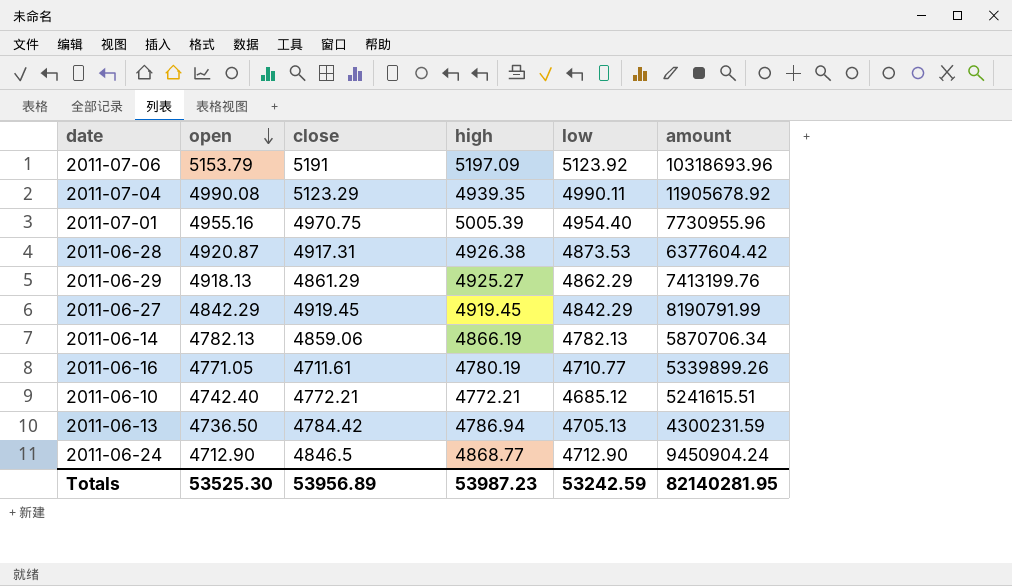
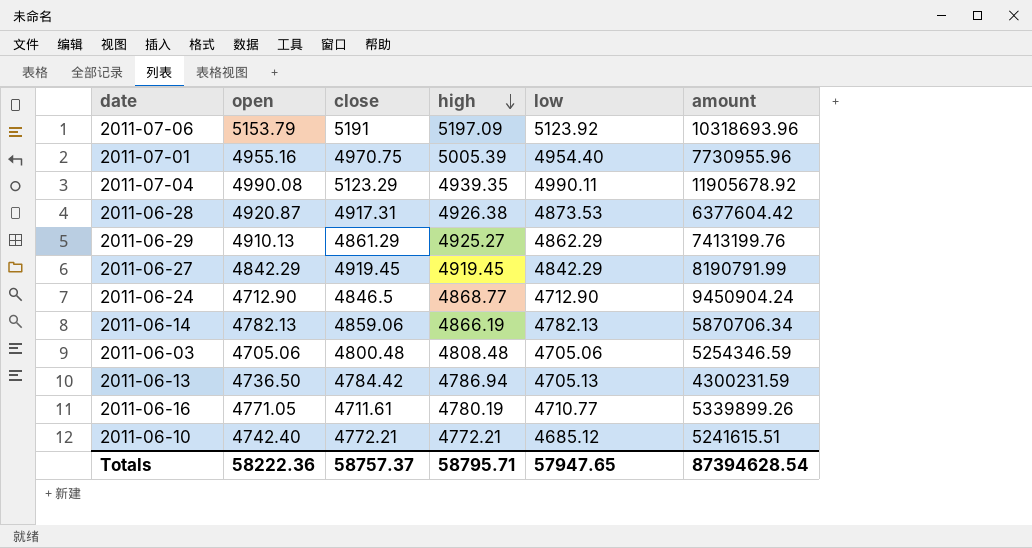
row order: open descending -> high descending
2011-06-29 | open: 4918.13 -> 4910.13
row 2011-06-03: none -> 4705.06 | 4800.48 | 4808.48 | 4705.06 | 5254346.59
Totals | open: 53525.30 -> 58222.36
Totals | close: 53956.89 -> 58757.37
Totals | high: 53987.23 -> 58795.71
Totals | low: 53242.59 -> 57947.65
Totals | amount: 82140281.95 -> 87394628.54

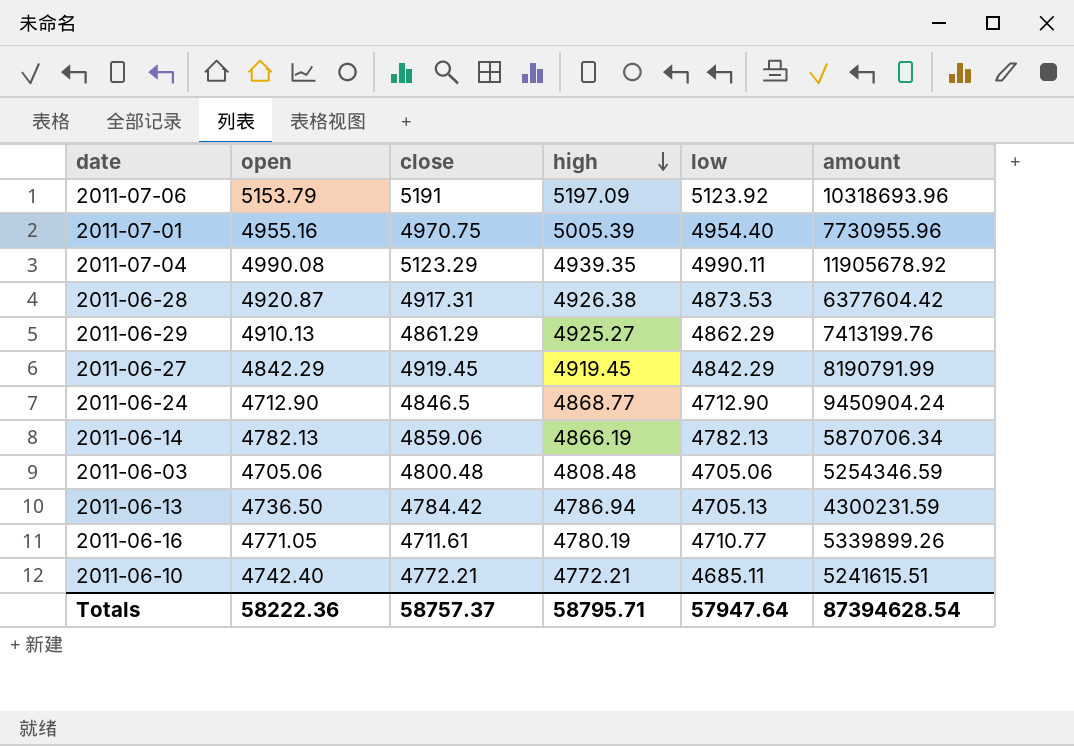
2011-06-10 | low: 4685.12 -> 4685.11
Totals | low: 57947.65 -> 57947.64

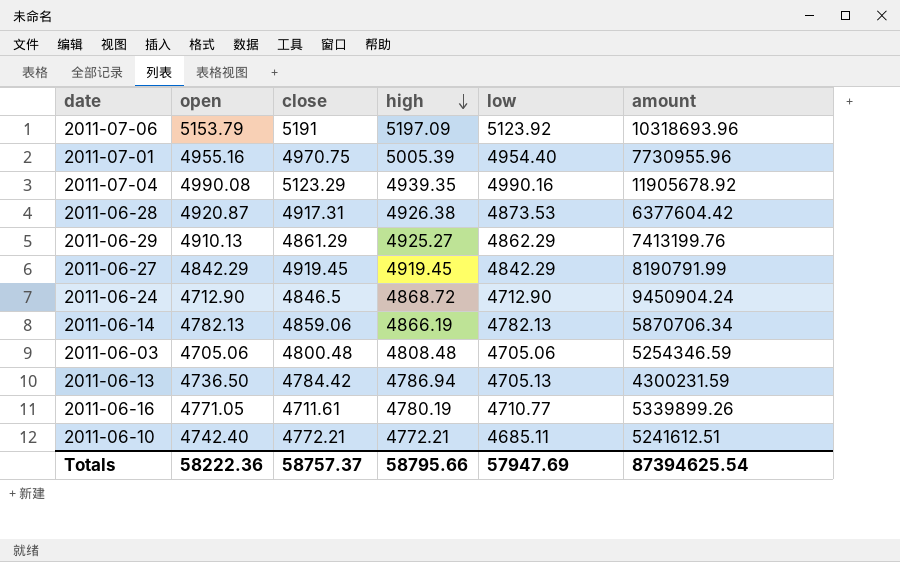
2011-07-04 | low: 4990.11 -> 4990.16
2011-06-24 | high: 4868.77 -> 4868.72
2011-06-10 | amount: 5241615.51 -> 5241612.51
Totals | high: 58795.71 -> 58795.66
Totals | low: 57947.64 -> 57947.69
Totals | amount: 87394628.54 -> 87394625.54

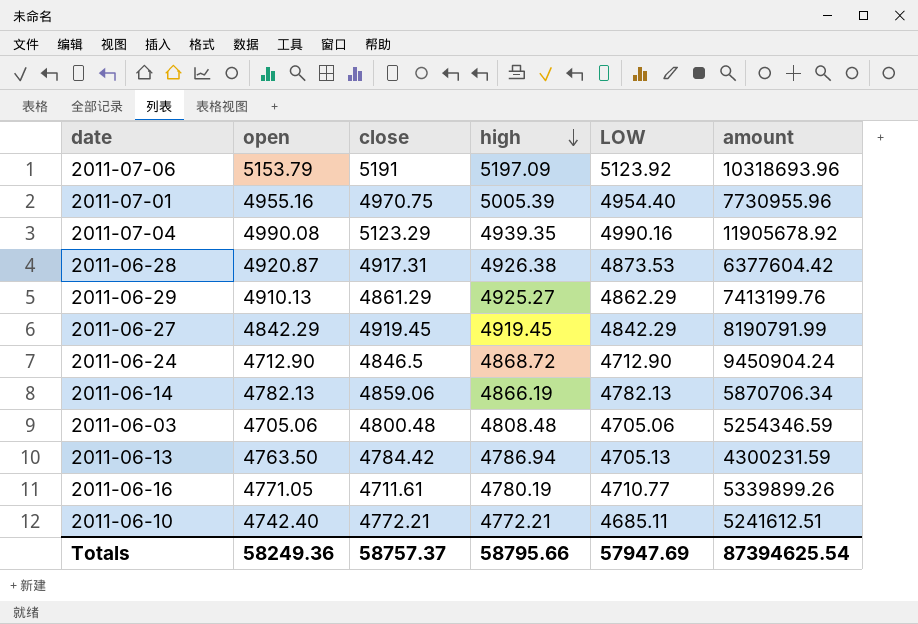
column name: low -> LOW
2011-06-13 | open: 4736.50 -> 4763.50
Totals | open: 58222.36 -> 58249.36

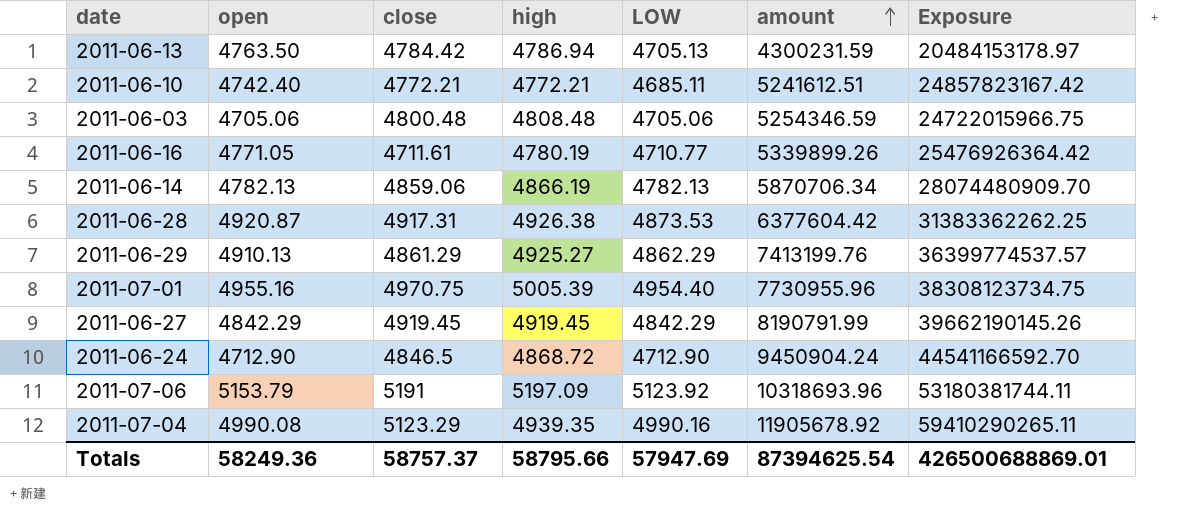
row order: high descending -> amount ascending
column Exposure | formula: none -> [open] * [amount]

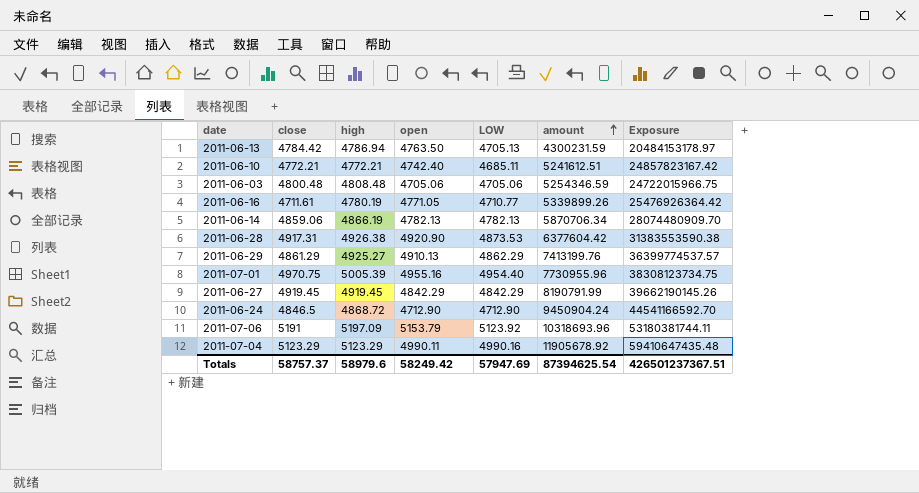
column open | position: 2 -> 4
2011-06-28 | open: 4920.87 -> 4920.90
2011-06-28 | Exposure: 31383362262.25 -> 31383553590.38
2011-07-04 | high: 4939.35 -> 5123.29
2011-07-04 | open: 4990.08 -> 4990.11
2011-07-04 | Exposure: 59410290265.11 -> 59410647435.48
Totals | high: 58795.66 -> 58979.6
Totals | open: 58249.36 -> 58249.42
Totals | Exposure: 426500688869.01 -> 426501237367.51

